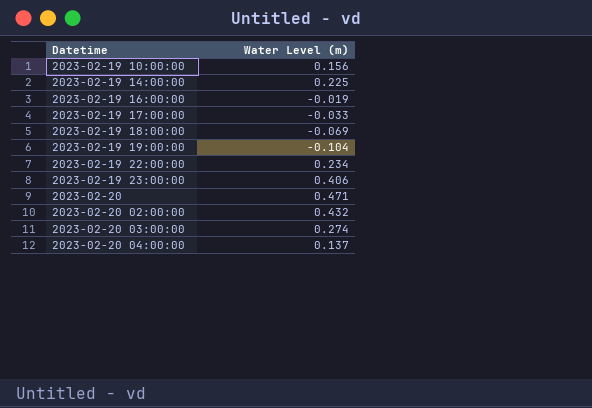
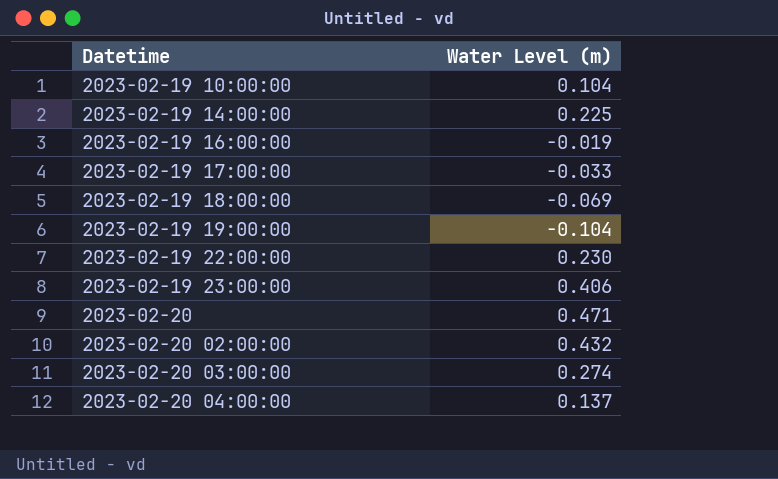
2023-02-19 10:00:00 | Water Level (m): 0.156 -> 0.104
2023-02-19 22:00:00 | Water Level (m): 0.234 -> 0.230

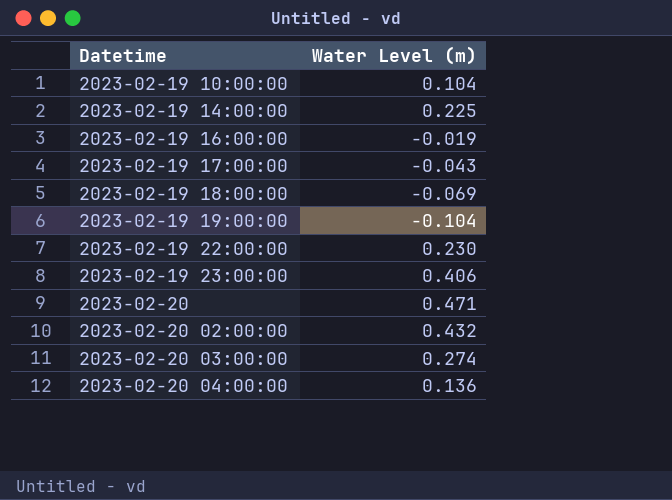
2023-02-19 17:00:00 | Water Level (m): -0.033 -> -0.043
2023-02-20 04:00:00 | Water Level (m): 0.137 -> 0.136

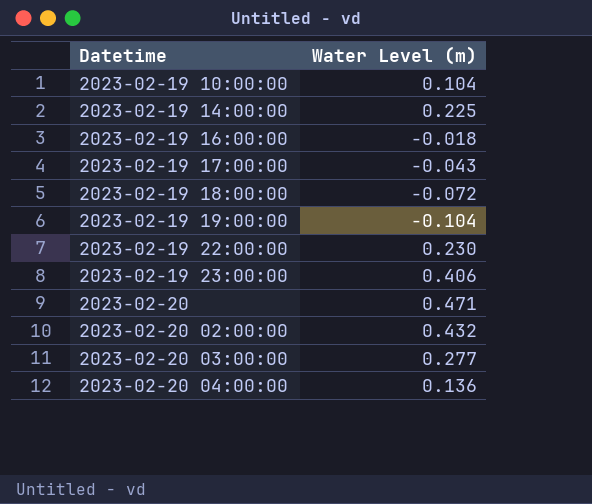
2023-02-19 16:00:00 | Water Level (m): -0.019 -> -0.018
2023-02-19 18:00:00 | Water Level (m): -0.069 -> -0.072
2023-02-20 03:00:00 | Water Level (m): 0.274 -> 0.277

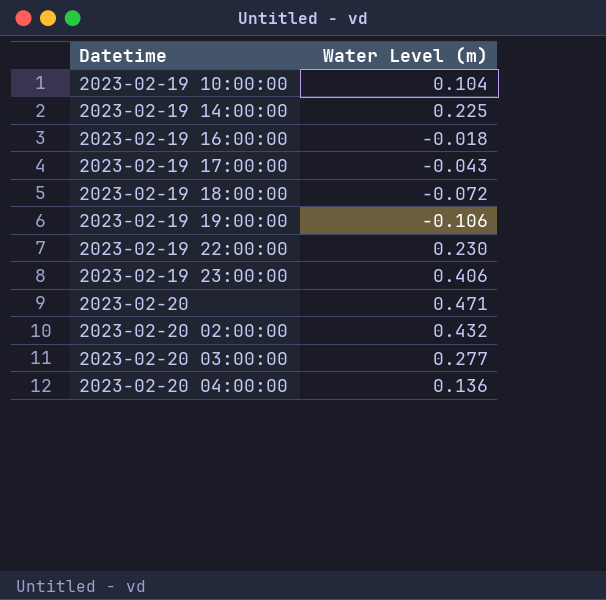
2023-02-19 19:00:00 | Water Level (m): -0.104 -> -0.106

